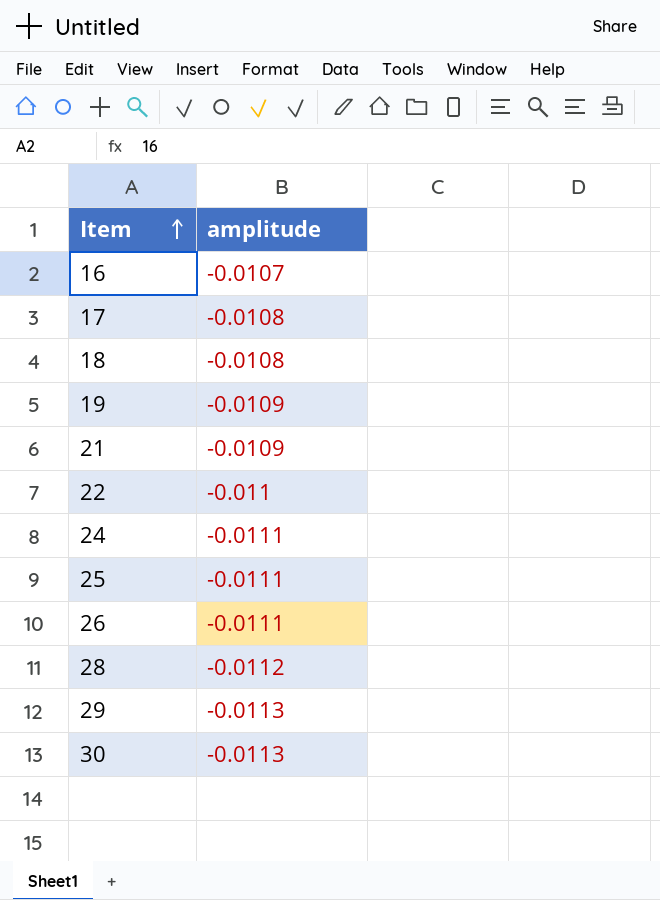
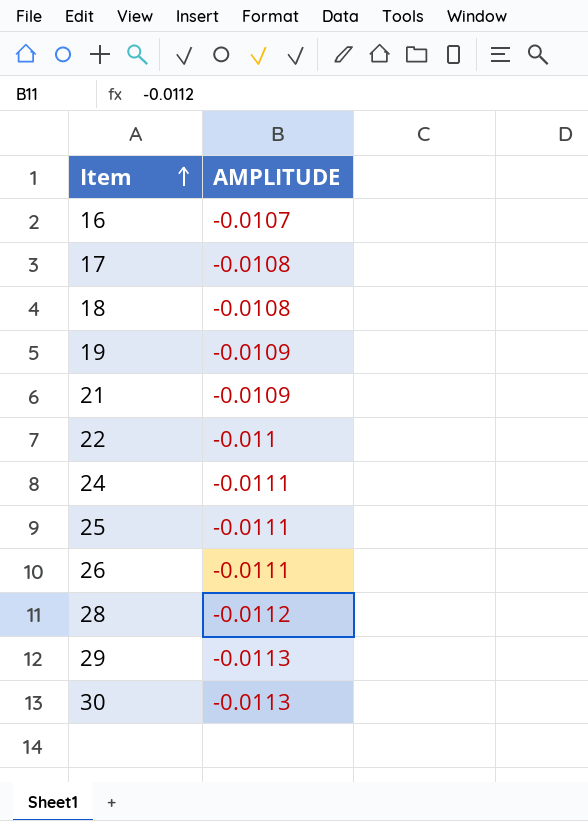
column name: amplitude -> AMPLITUDE

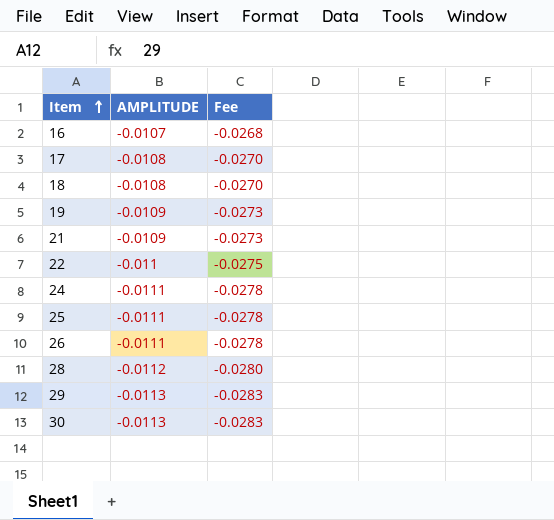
column Fee | formula: none -> [AMPLITUDE] * 2.5

